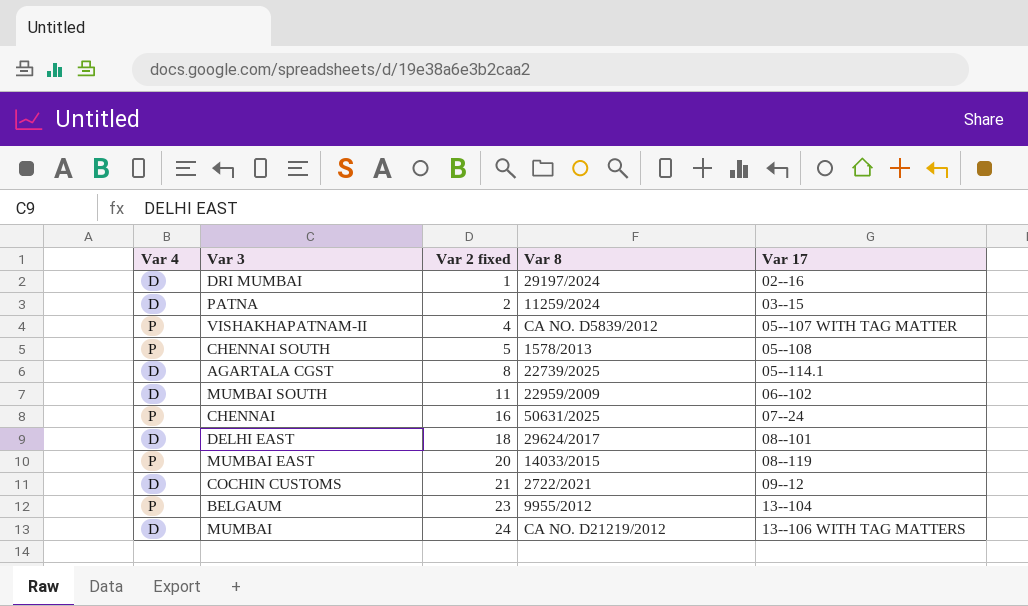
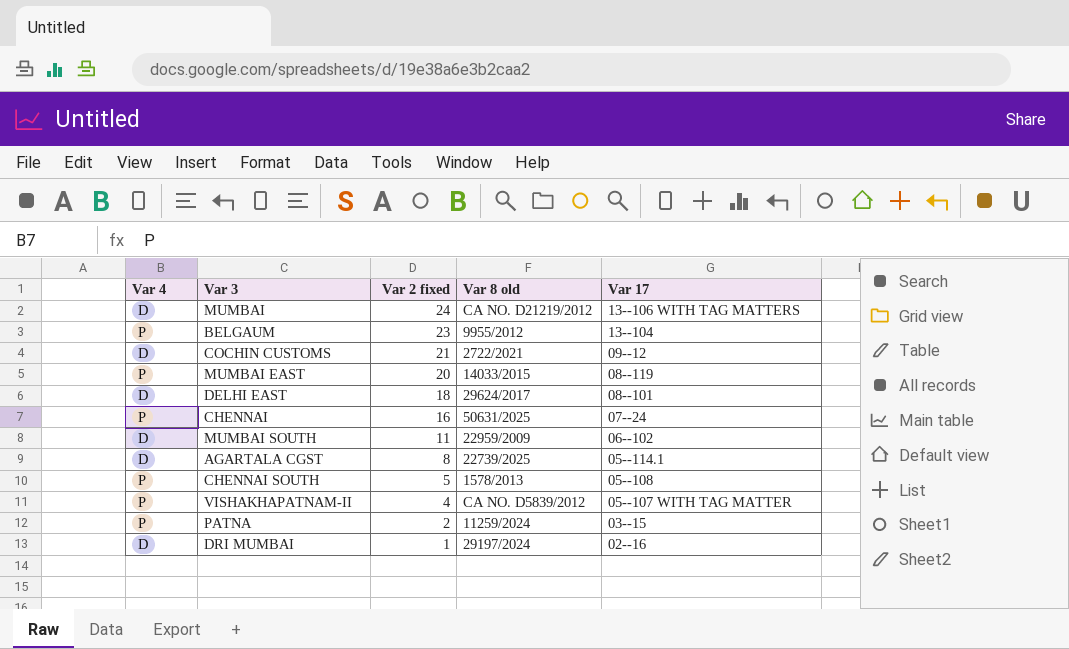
row order: Var 2 fixed ascending -> Var 2 fixed descending
column name: Var 8 -> Var 8 old
PATNA | Var 4: D -> P

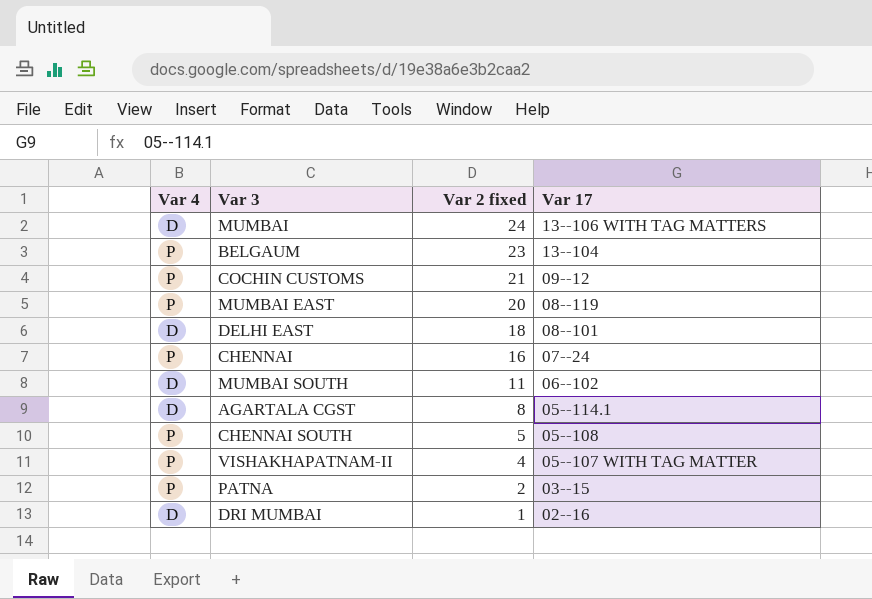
column Var 8 old | position: 4 -> none
COCHIN CUSTOMS | Var 4: D -> P

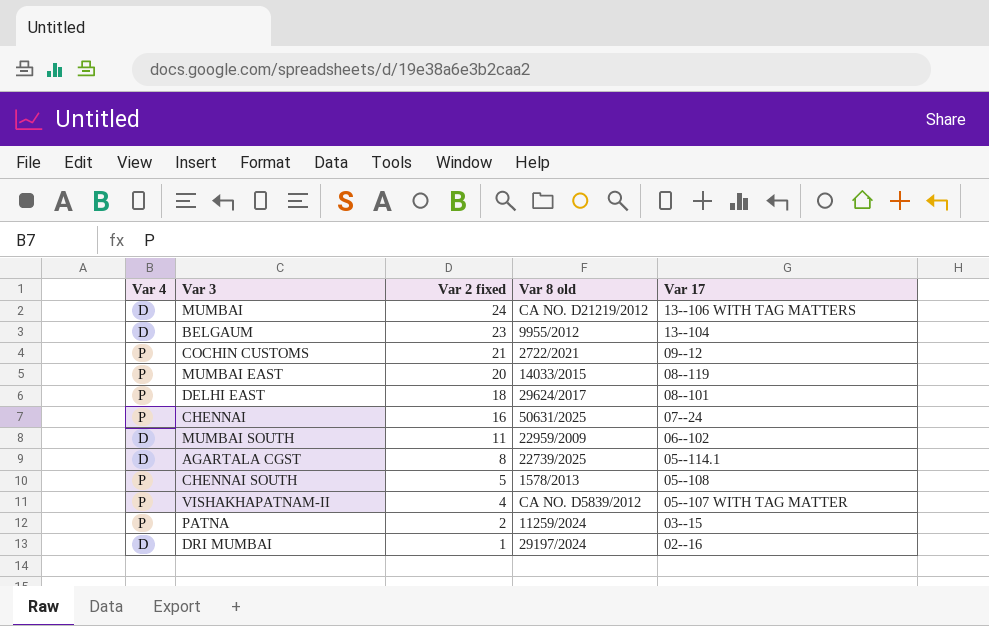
column Var 8 old | position: none -> 4
BELGAUM | Var 4: P -> D
DELHI EAST | Var 4: D -> P

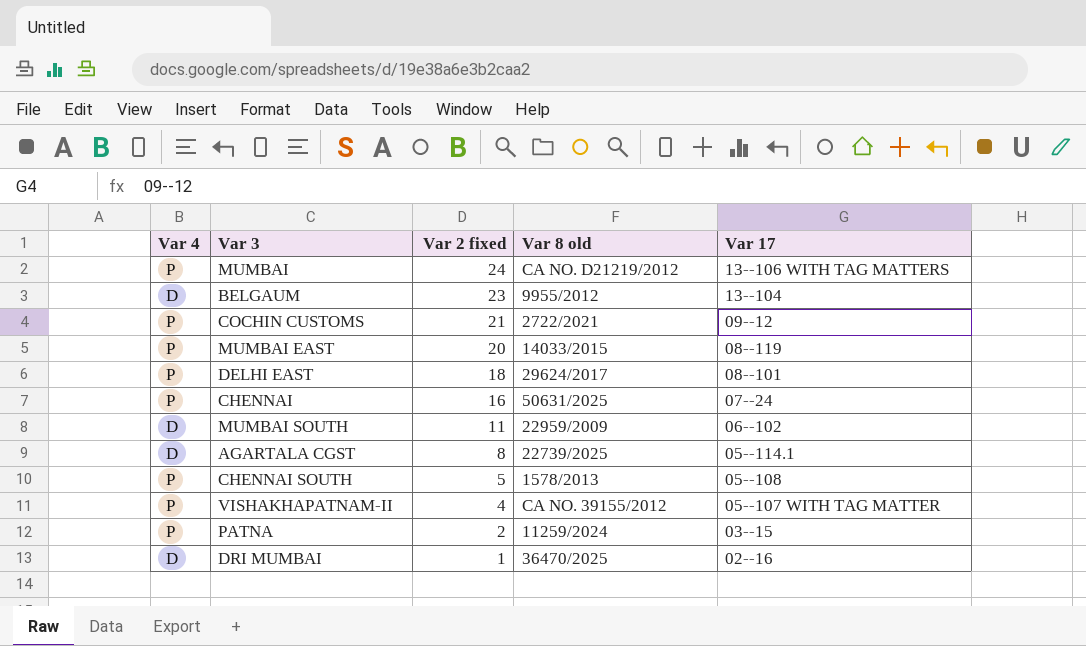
MUMBAI | Var 4: D -> P
VISHAKHAPATNAM-II | Var 8 old: CA NO. D5839/2012 -> CA NO. 39155/2012
DRI MUMBAI | Var 8 old: 29197/2024 -> 36470/2025

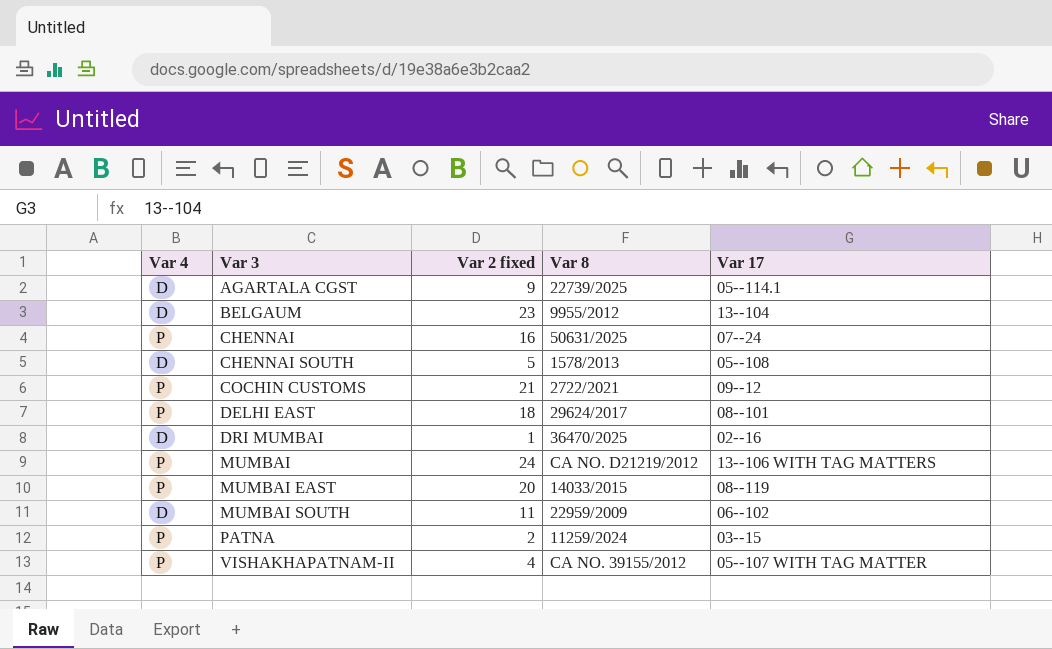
row order: Var 2 fixed descending -> Var 3 ascending
column name: Var 8 old -> Var 8
AGARTALA CGST | Var 2 fixed: 8 -> 9
CHENNAI SOUTH | Var 4: P -> D

